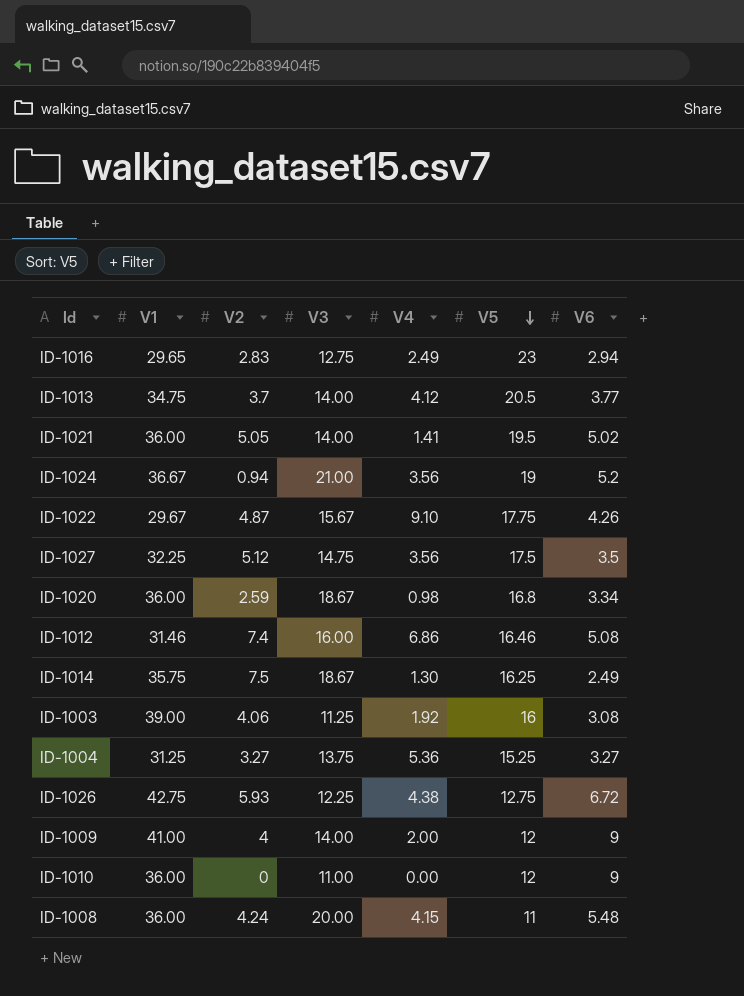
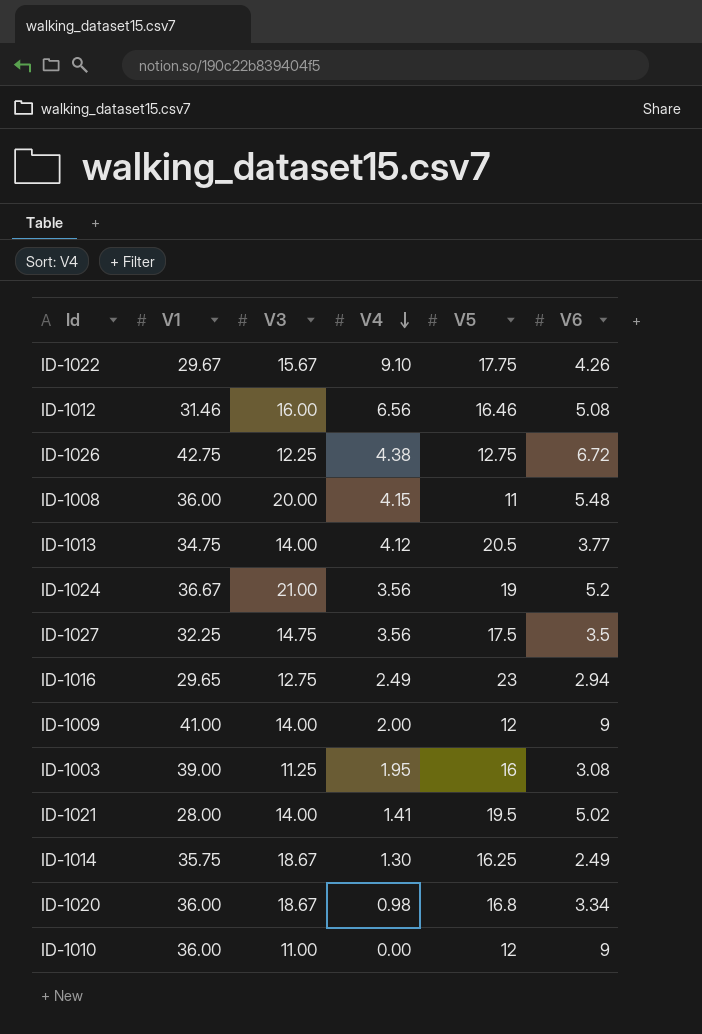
row order: V5 descending -> V4 descending
column V2 | position: 3 -> none
row ID-1004: 31.25 | 3.27 | 13.75 | 5.36 | 15.25 | 3.27 -> none
ID-1012 | V4: 6.86 -> 6.56
ID-1003 | V4: 1.92 -> 1.95
ID-1021 | V1: 36.00 -> 28.00

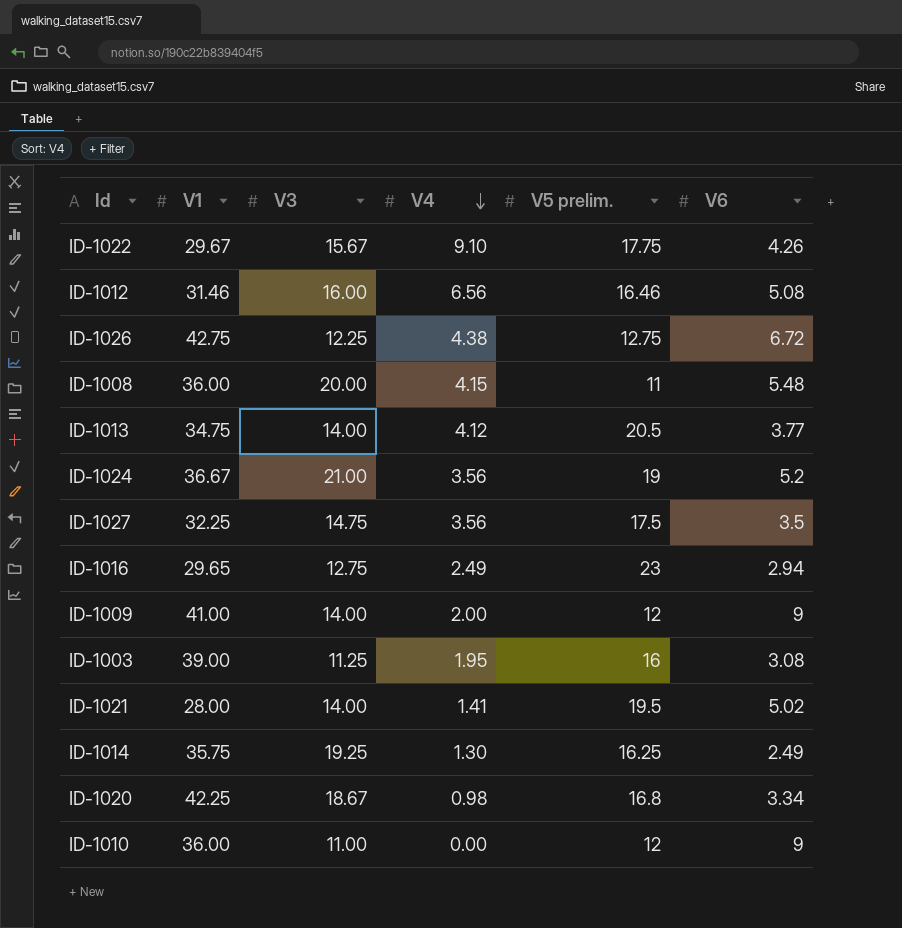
column name: V5 -> V5 prelim.
ID-1014 | V3: 18.67 -> 19.25
ID-1020 | V1: 36.00 -> 42.25

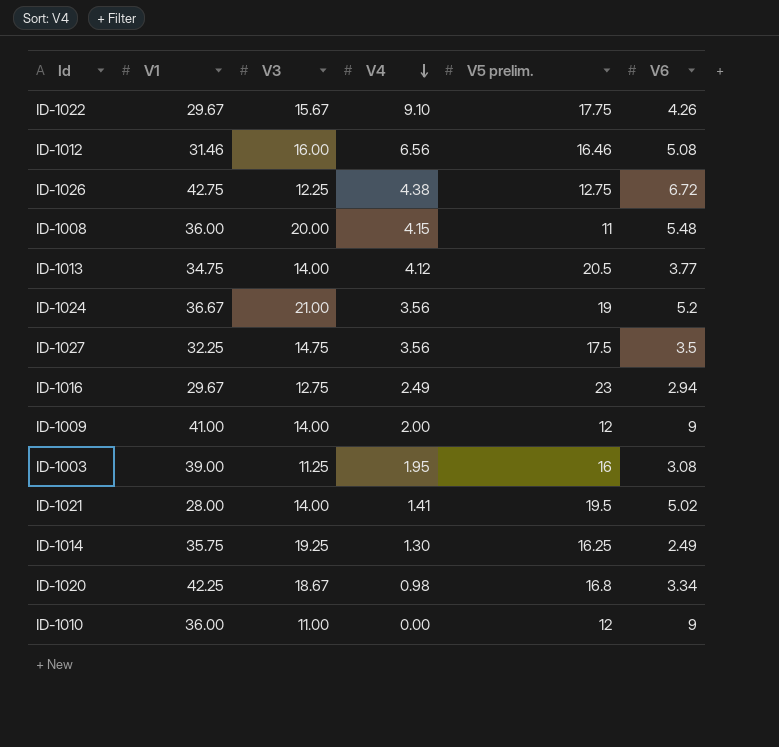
ID-1016 | V1: 29.65 -> 29.67

